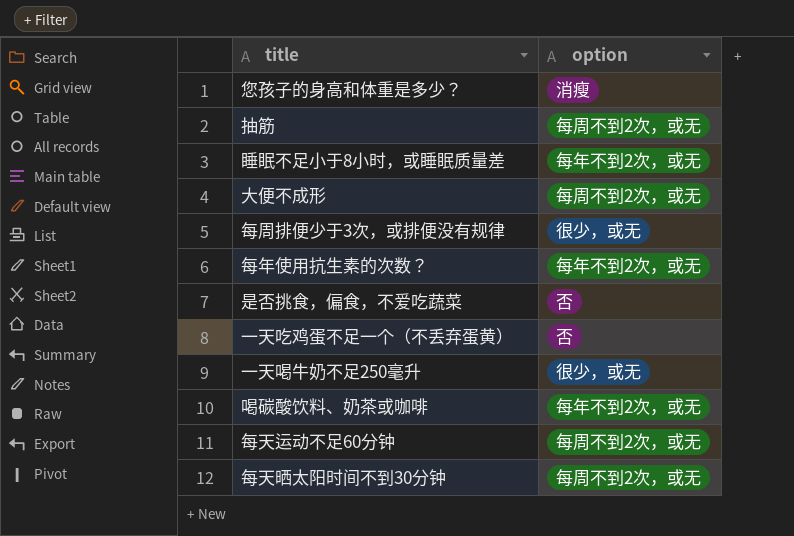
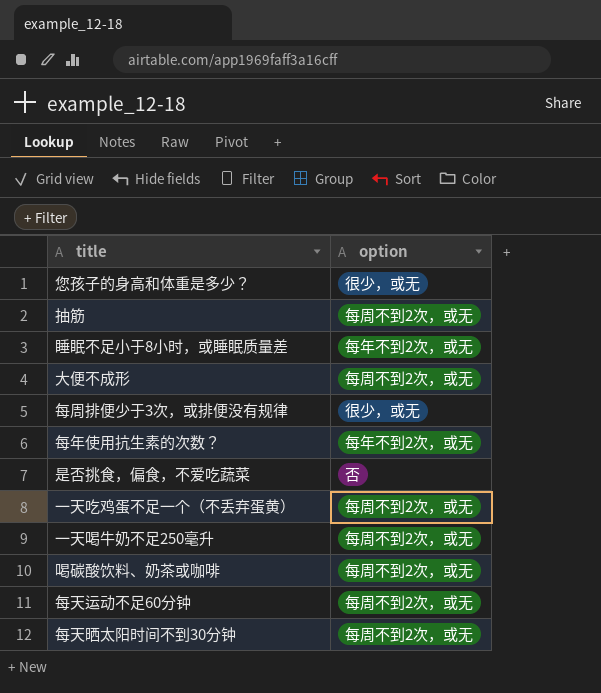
您孩子的身高和体重是多少？ | option: 消瘦 -> 很少，或无
一天吃鸡蛋不足一个（不丢弃蛋黄） | option: 否 -> 每周不到2次，或无
一天喝牛奶不足250毫升 | option: 很少，或无 -> 每周不到2次，或无
喝碳酸饮料、奶茶或咖啡 | option: 每年不到2次，或无 -> 每周不到2次，或无

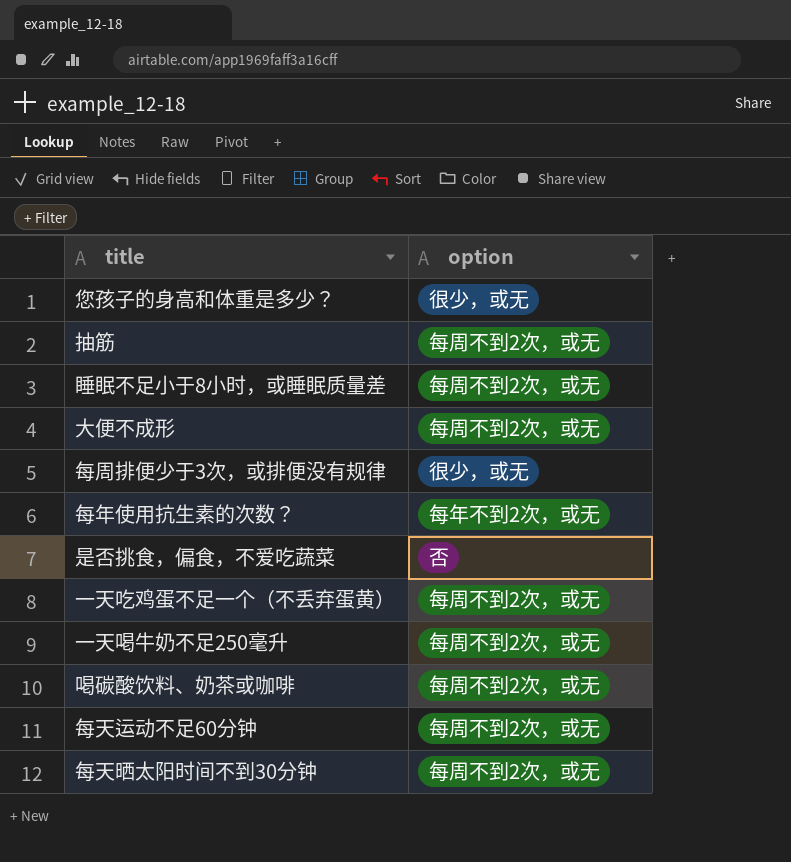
睡眠不足小于8小时，或睡眠质量差 | option: 每年不到2次，或无 -> 每周不到2次，或无

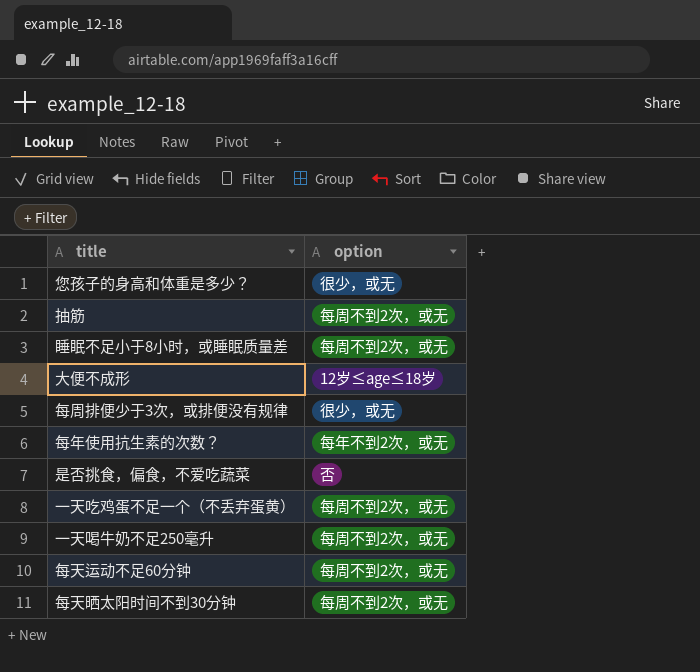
row 喝碳酸饮料、奶茶或咖啡: 每周不到2次，或无 -> none
大便不成形 | option: 每周不到2次，或无 -> 12岁≤age≤18岁

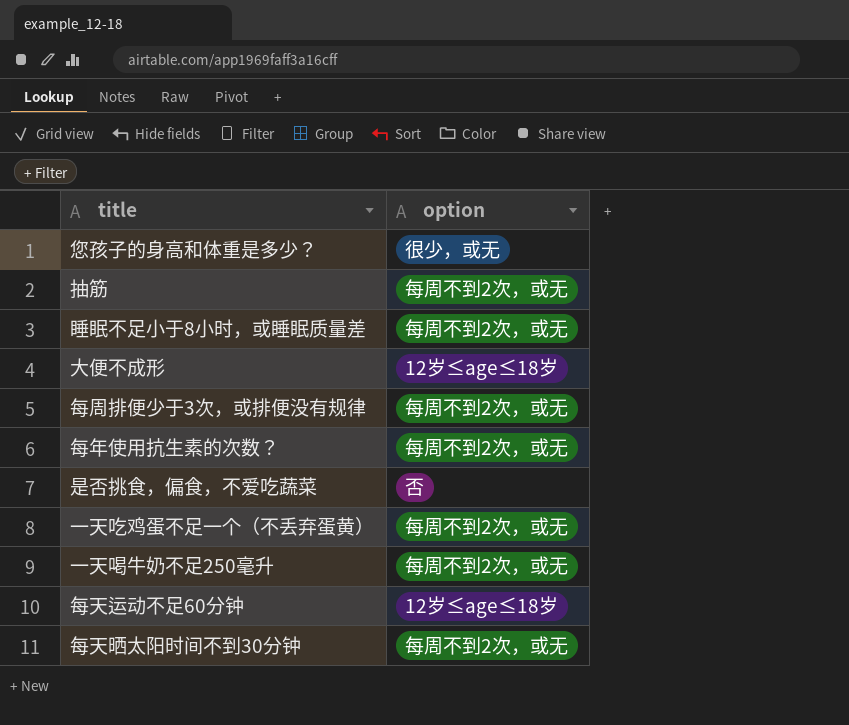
每周排便少于3次，或排便没有规律 | option: 很少，或无 -> 每周不到2次，或无
每年使用抗生素的次数？ | option: 每年不到2次，或无 -> 每周不到2次，或无
每天运动不足60分钟 | option: 每周不到2次，或无 -> 12岁≤age≤18岁

